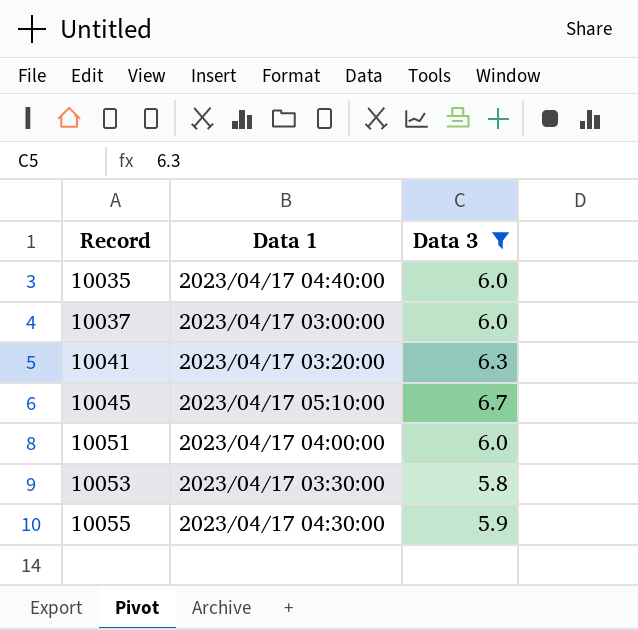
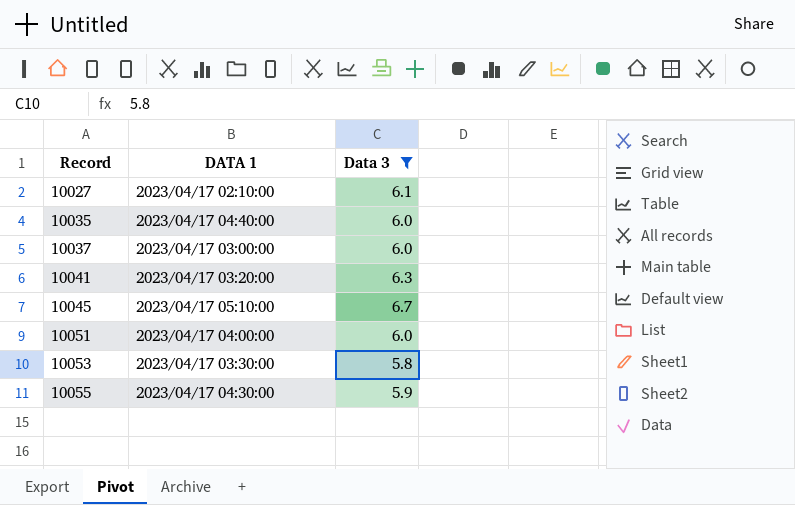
column name: Data 1 -> DATA 1
row 10027: none -> 2023/04/17 02:10:00 | 6.1

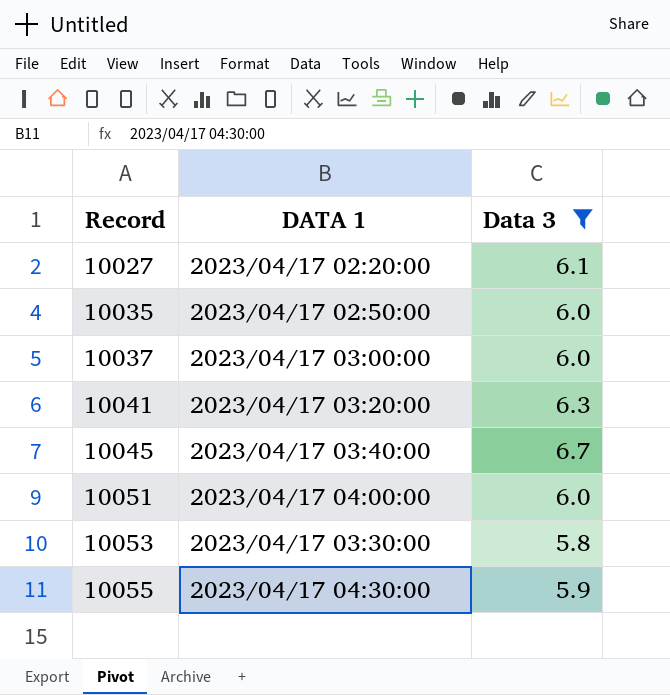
10027 | DATA 1: 2023/04/17 02:10:00 -> 2023/04/17 02:20:00
10035 | DATA 1: 2023/04/17 04:40:00 -> 2023/04/17 02:50:00
10045 | DATA 1: 2023/04/17 05:10:00 -> 2023/04/17 03:40:00

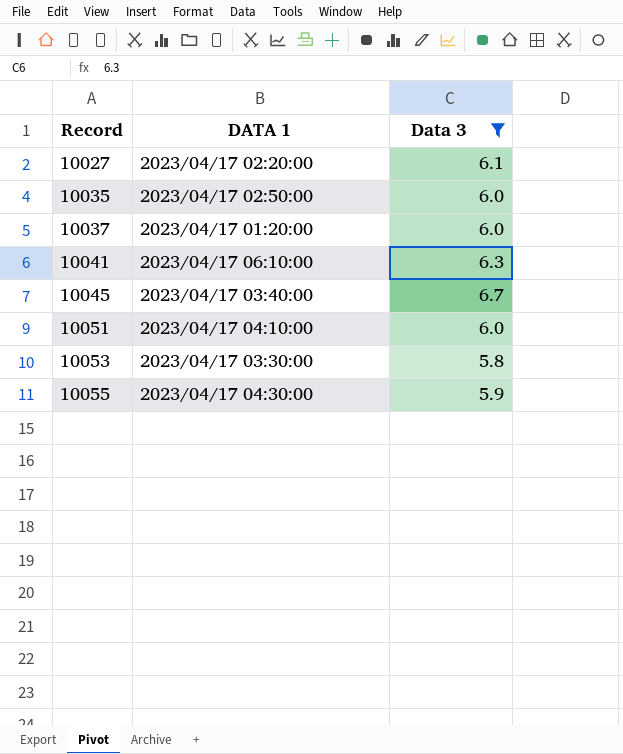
10037 | DATA 1: 2023/04/17 03:00:00 -> 2023/04/17 01:20:00
10041 | DATA 1: 2023/04/17 03:20:00 -> 2023/04/17 06:10:00
10051 | DATA 1: 2023/04/17 04:00:00 -> 2023/04/17 04:10:00

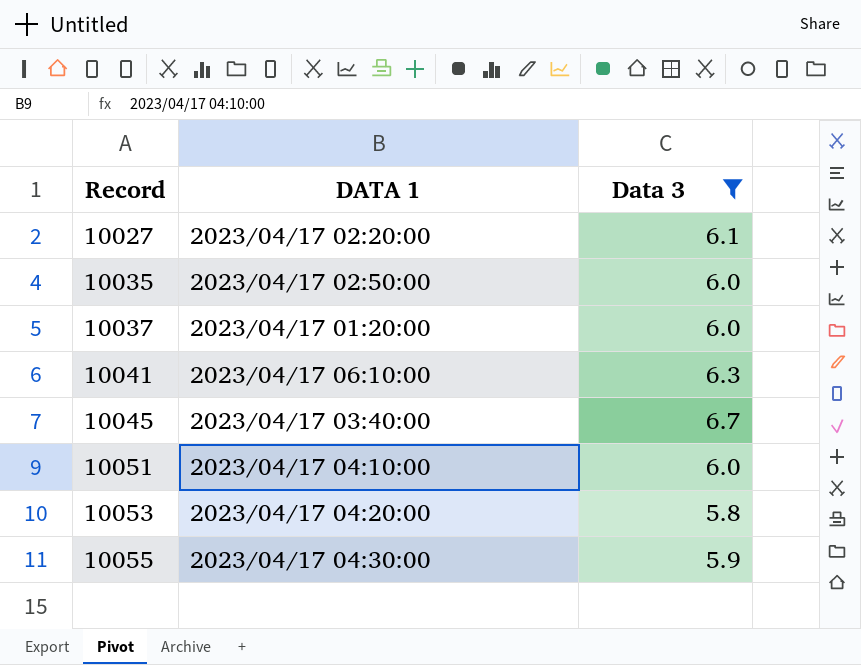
10053 | DATA 1: 2023/04/17 03:30:00 -> 2023/04/17 04:20:00

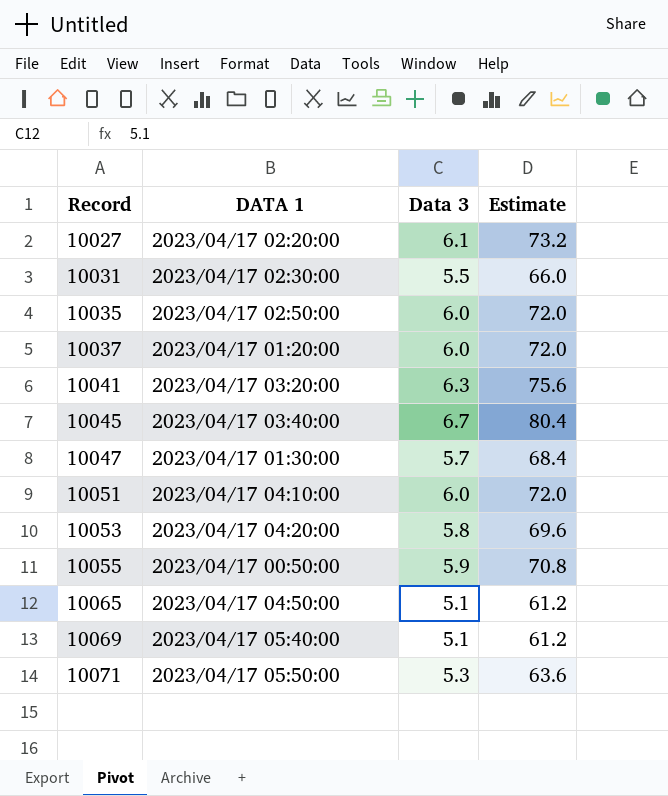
filter: Data 3 >= 5.8 -> none
column Estimate | formula: none -> [Data 3] * 12
10041 | DATA 1: 2023/04/17 06:10:00 -> 2023/04/17 03:20:00
10055 | DATA 1: 2023/04/17 04:30:00 -> 2023/04/17 00:50:00

